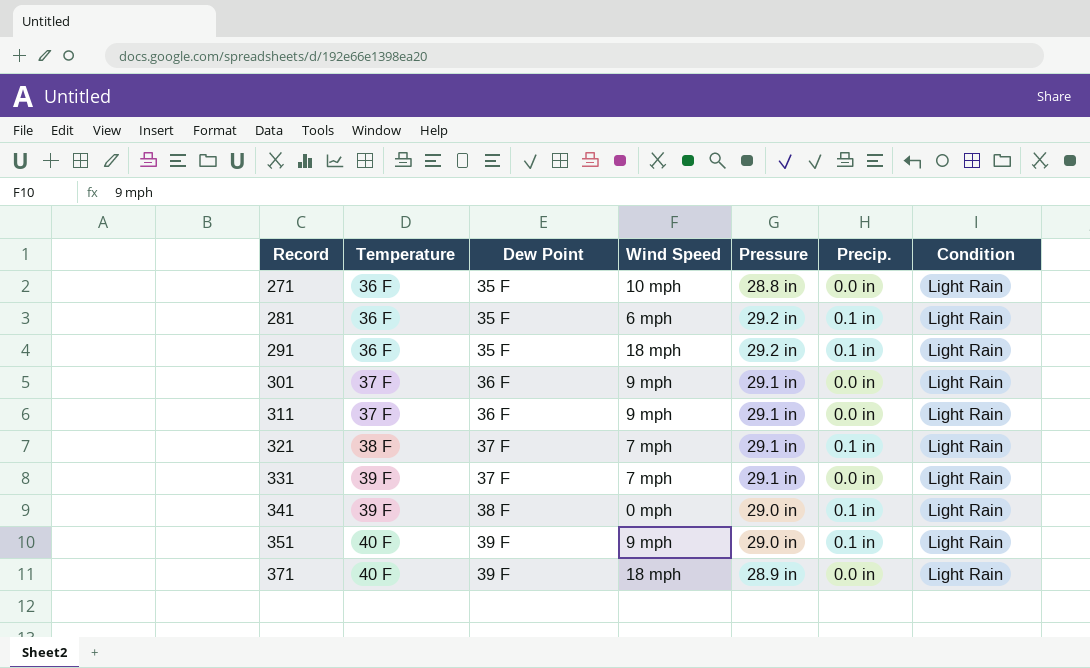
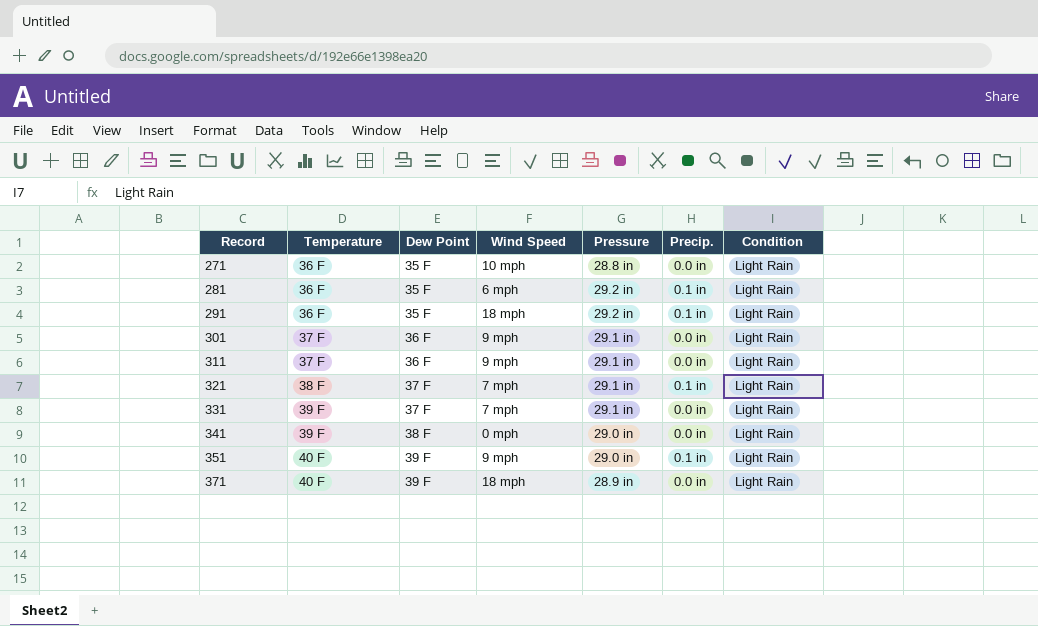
341 | Precip.: 0.1 in -> 0.0 in

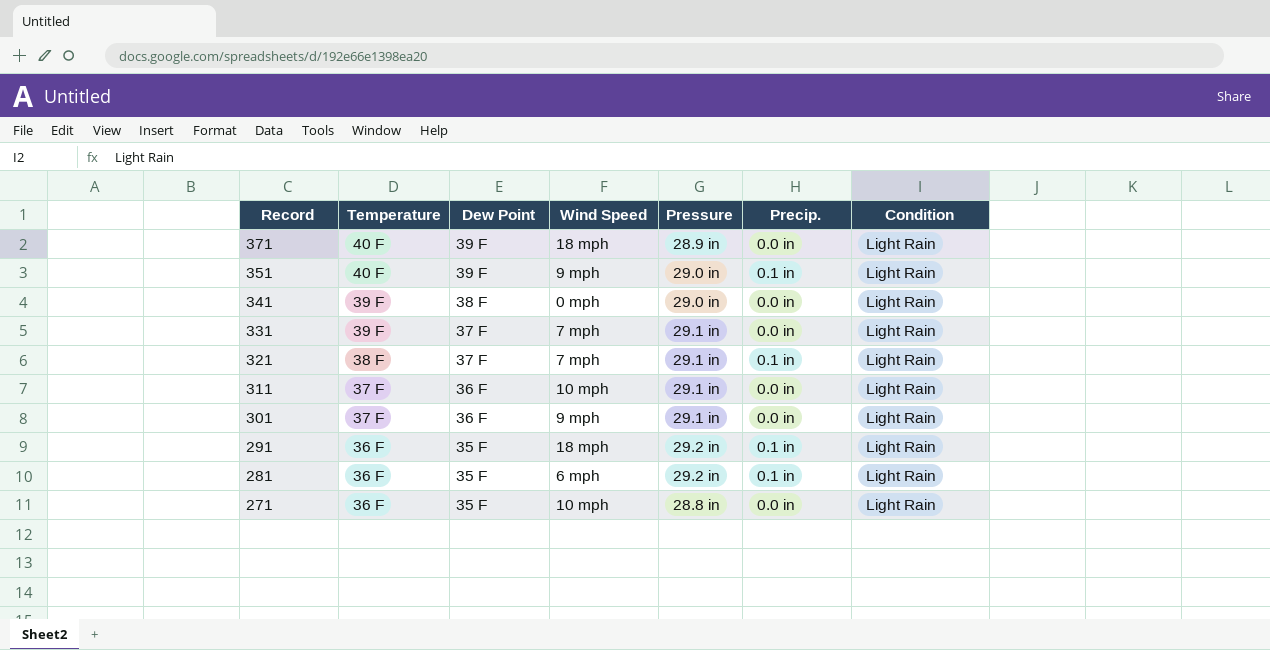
row order: Record ascending -> Record descending
311 | Wind Speed: 9 mph -> 10 mph

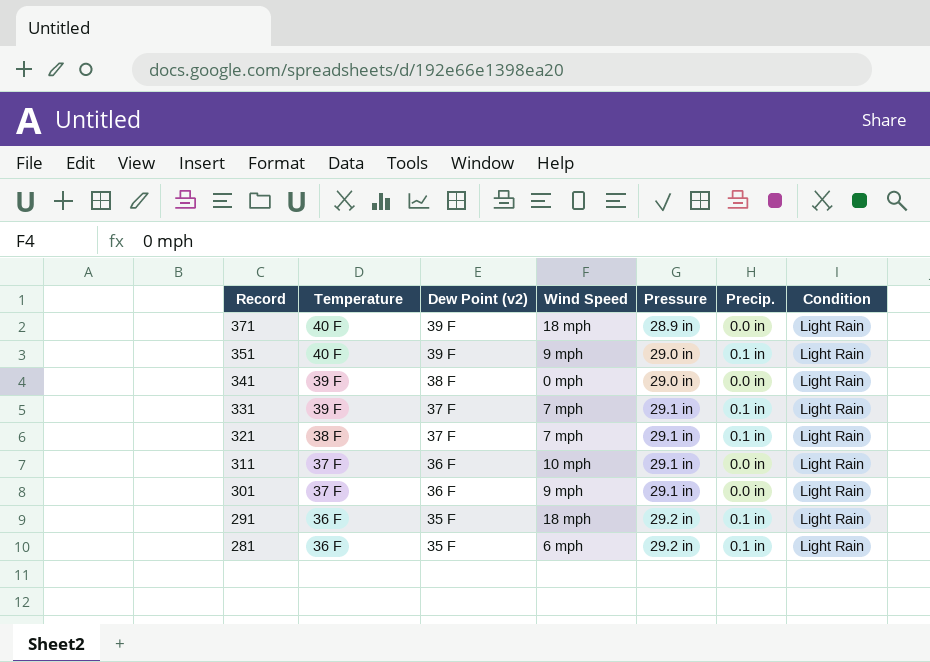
column name: Dew Point -> Dew Point (v2)
row 271: 36 F | 35 F | 10 mph | 28.8 in | 0.0 in | Light Rain -> none
331 | Precip.: 0.0 in -> 0.1 in

